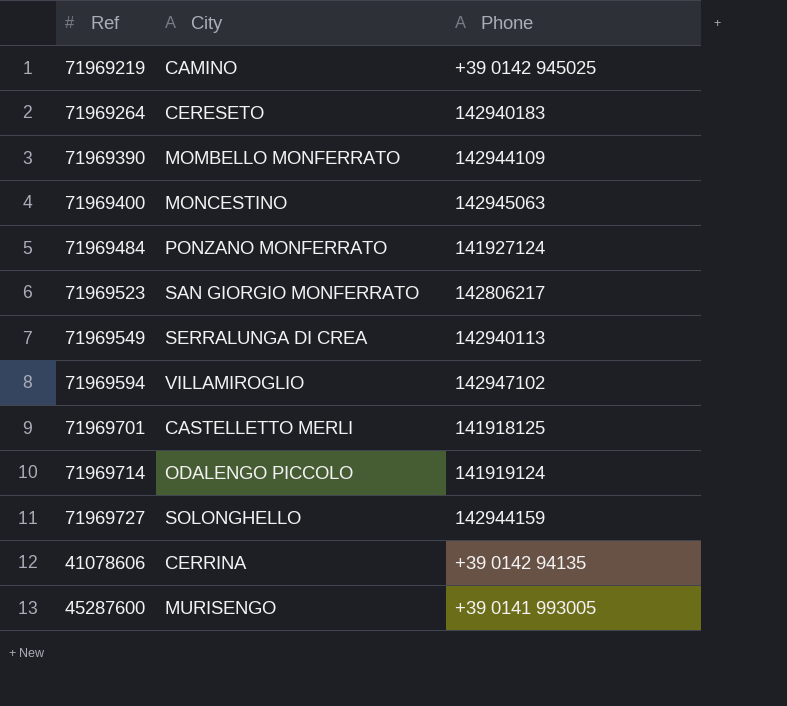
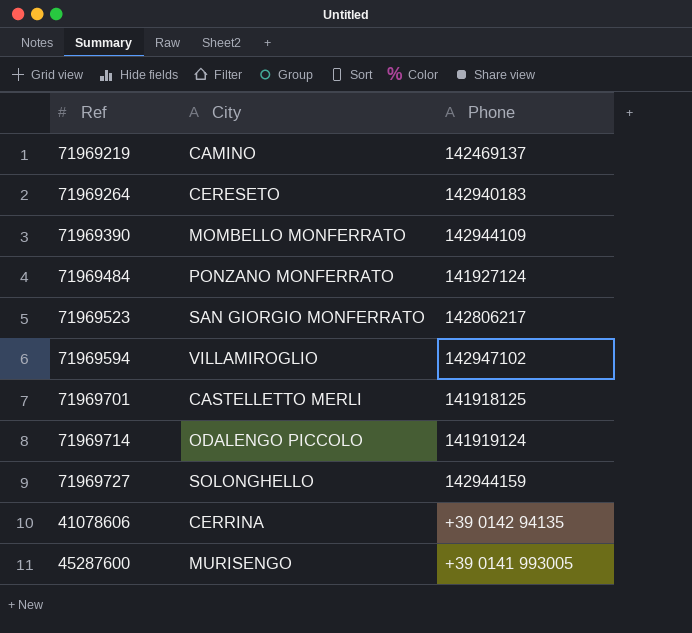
row 71969400: MONCESTINO | 142945063 -> none
row 71969549: SERRALUNGA DI CREA | 142940113 -> none
71969219 | Phone: +39 0142 945025 -> 142469137

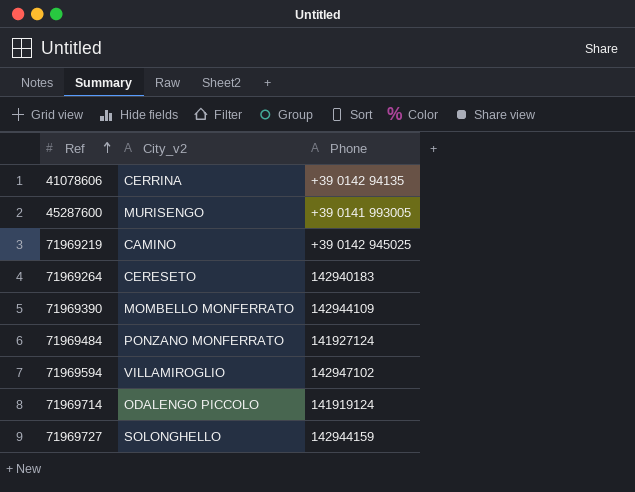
row order: none -> Ref ascending
column name: City -> City_v2
row 71969523: SAN GIORGIO MONFERRATO | 142806217 -> none
row 71969701: CASTELLETTO MERLI | 141918125 -> none
71969219 | Phone: 142469137 -> +39 0142 945025

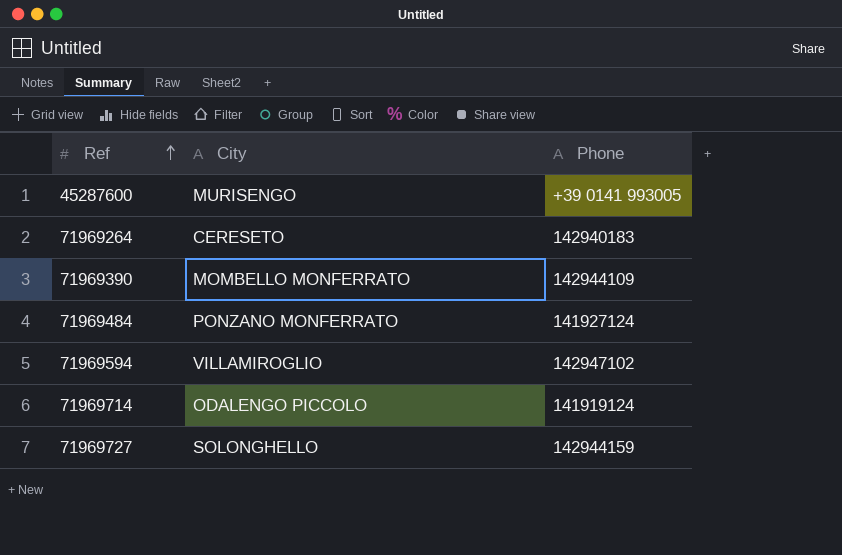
column name: City_v2 -> City
row 41078606: CERRINA | +39 0142 94135 -> none
row 71969219: CAMINO | +39 0142 945025 -> none

